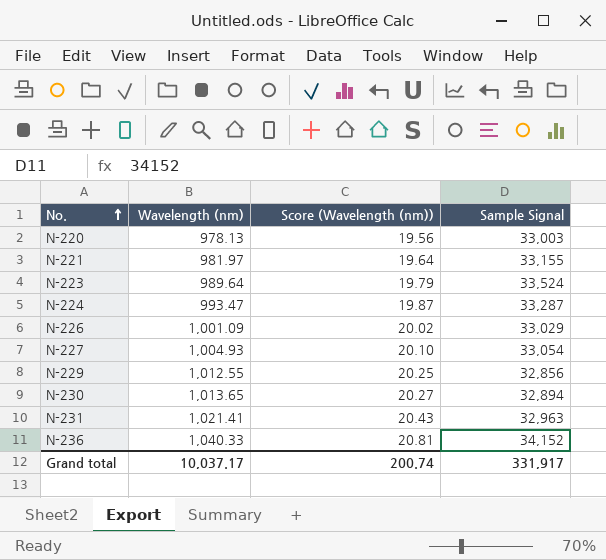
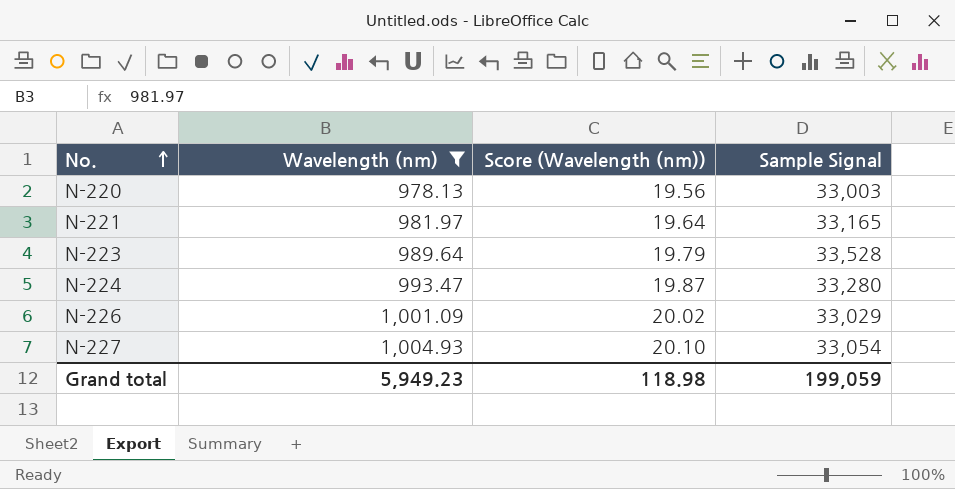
filter: none -> Wavelength (nm) <= 1,004.93
N-221 | Sample Signal: 33,155 -> 33,165
N-223 | Sample Signal: 33,524 -> 33,528
N-224 | Sample Signal: 33,287 -> 33,280
Grand total | Wavelength (nm): 10,037.17 -> 5,949.23
Grand total | Score (Wavelength (nm)): 200.74 -> 118.98
Grand total | Sample Signal: 331,917 -> 199,059

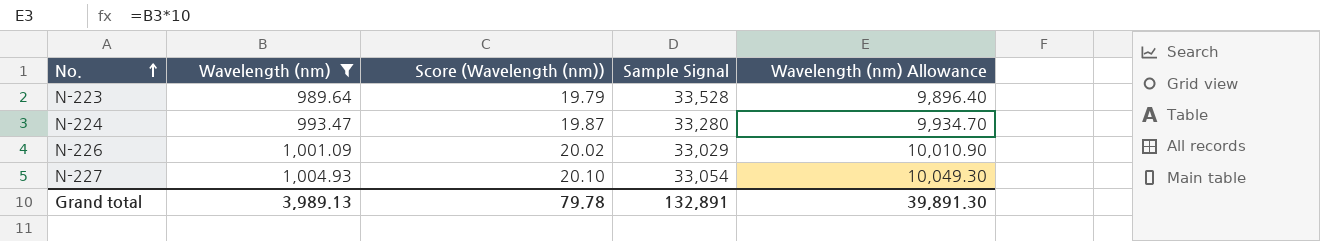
column Wavelength (nm) Allowance | formula: none -> [Wavelength (nm)] * 10
row N-220: 978.13 | 19.56 | 33,003 -> none
row N-221: 981.97 | 19.64 | 33,165 -> none
Grand total | Wavelength (nm): 5,949.23 -> 3,989.13
Grand total | Score (Wavelength (nm)): 118.98 -> 79.78
Grand total | Sample Signal: 199,059 -> 132,891

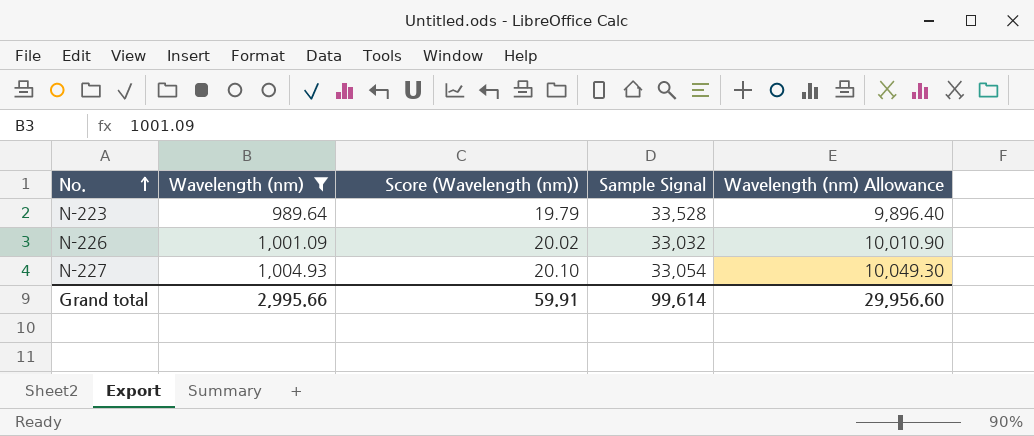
row N-224: 993.47 | 19.87 | 33,280 | 9,934.70 -> none
N-226 | Sample Signal: 33,029 -> 33,032
Grand total | Wavelength (nm): 3,989.13 -> 2,995.66
Grand total | Score (Wavelength (nm)): 79.78 -> 59.91
Grand total | Sample Signal: 132,891 -> 99,614
Grand total | Wavelength (nm) Allowance: 39,891.30 -> 29,956.60

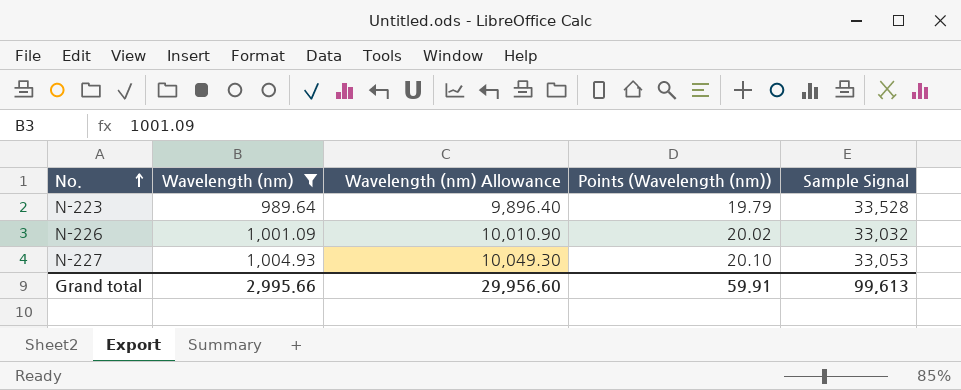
column Wavelength (nm) Allowance | position: 5 -> 3
column name: Score (Wavelength (nm)) -> Points (Wavelength (nm))
N-227 | Sample Signal: 33,054 -> 33,053
Grand total | Sample Signal: 99,614 -> 99,613

